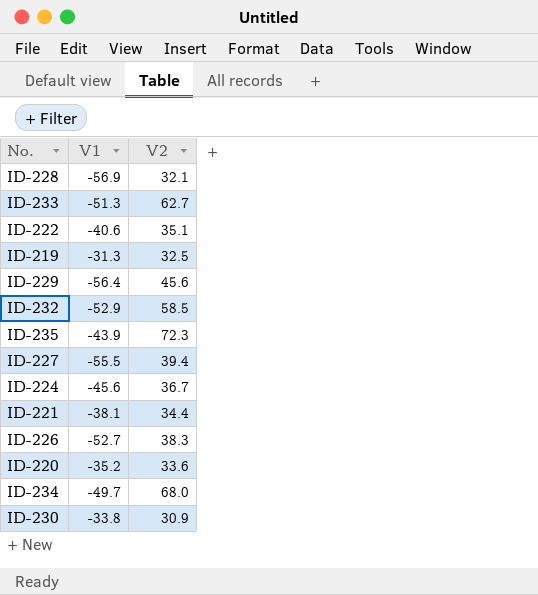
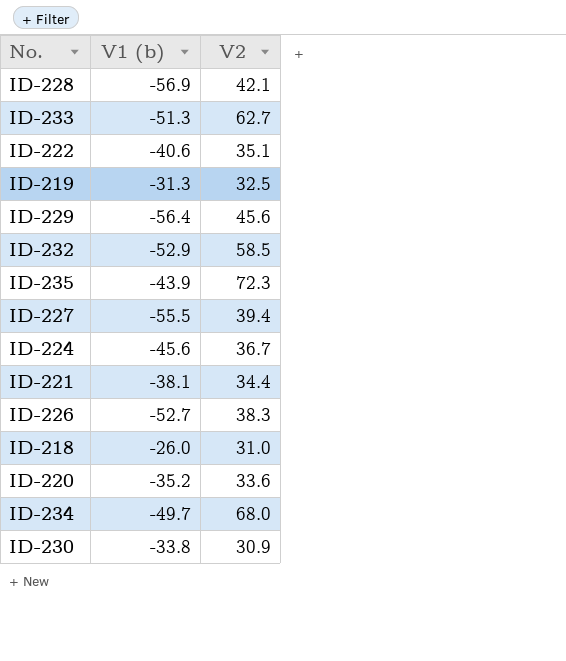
column name: V1 -> V1 (b)
ID-228 | V2: 32.1 -> 42.1
row ID-218: none -> -26.0 | 31.0

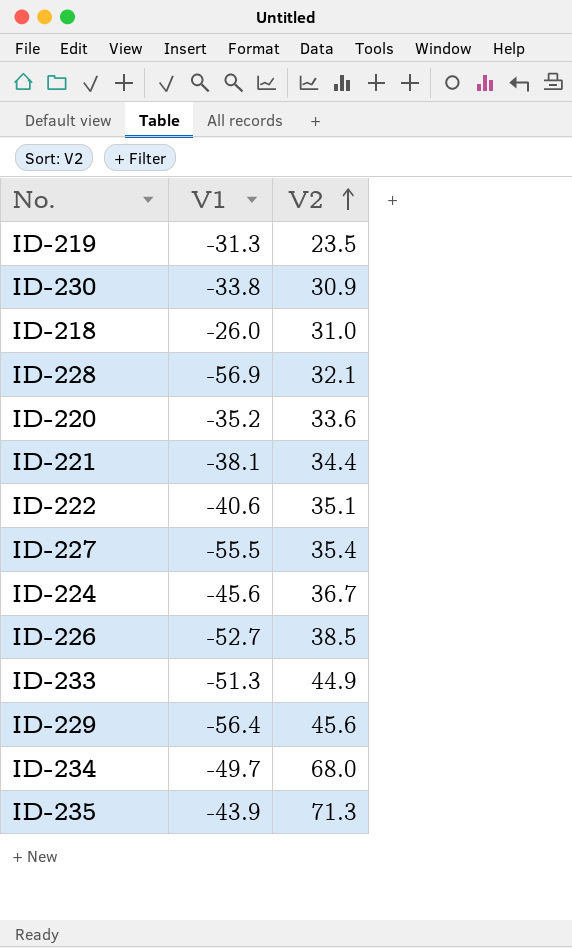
row order: none -> V2 ascending
column name: V1 (b) -> V1
row ID-232: -52.9 | 58.5 -> none
ID-219 | V2: 32.5 -> 23.5
ID-228 | V2: 42.1 -> 32.1
ID-227 | V2: 39.4 -> 35.4
ID-226 | V2: 38.3 -> 38.5
ID-233 | V2: 62.7 -> 44.9
ID-235 | V2: 72.3 -> 71.3

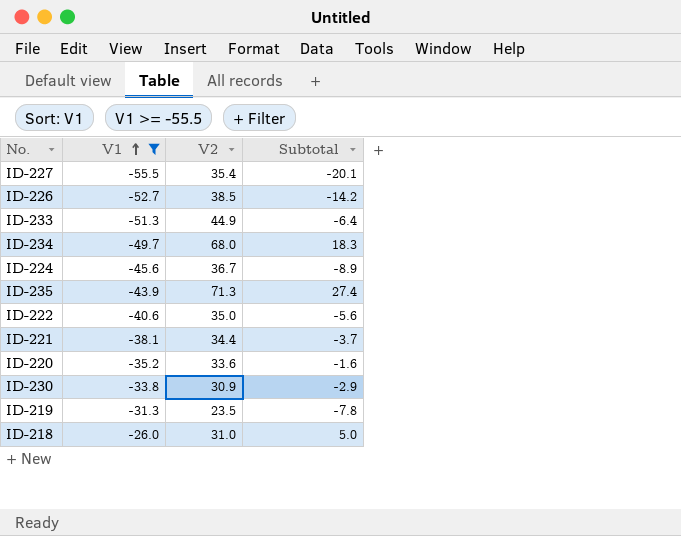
filter: none -> V1 >= -55.5
row order: V2 ascending -> V1 ascending
column Subtotal | formula: none -> [V1] + [V2]
ID-222 | V2: 35.1 -> 35.0

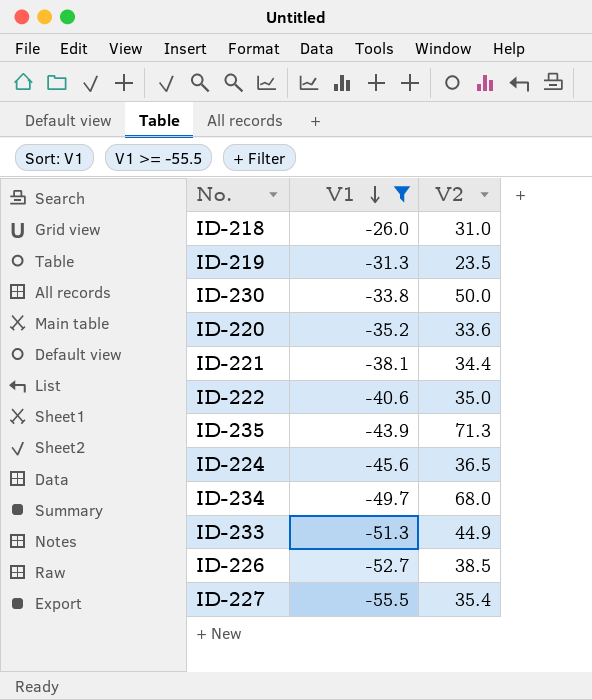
row order: V1 ascending -> V1 descending
column Subtotal | formula: [V1] + [V2] -> none
ID-230 | V2: 30.9 -> 50.0
ID-224 | V2: 36.7 -> 36.5

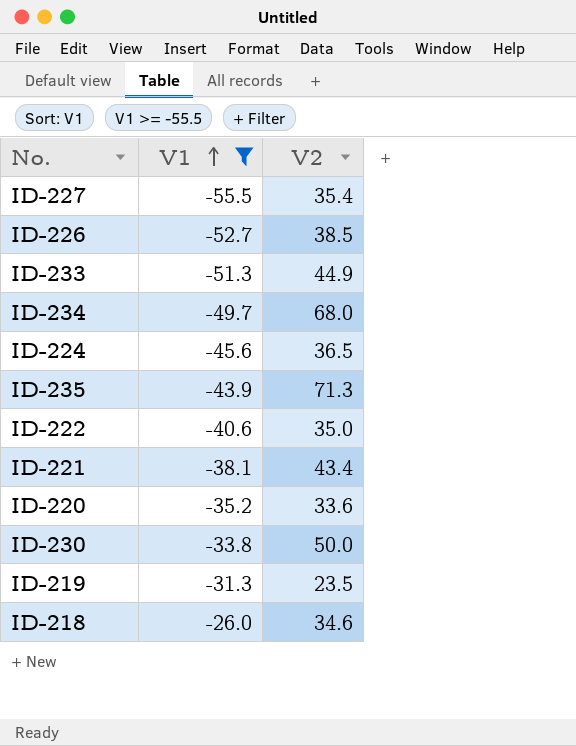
row order: V1 descending -> V1 ascending
ID-221 | V2: 34.4 -> 43.4
ID-218 | V2: 31.0 -> 34.6

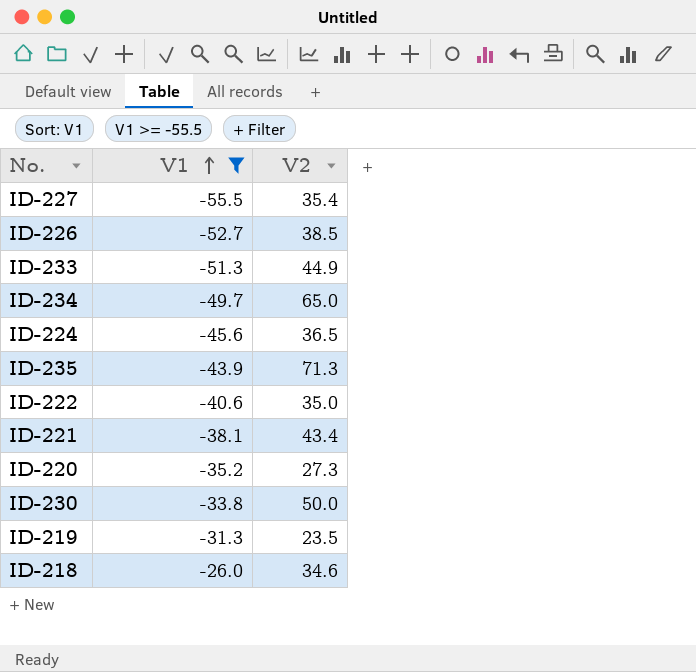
ID-234 | V2: 68.0 -> 65.0
ID-220 | V2: 33.6 -> 27.3

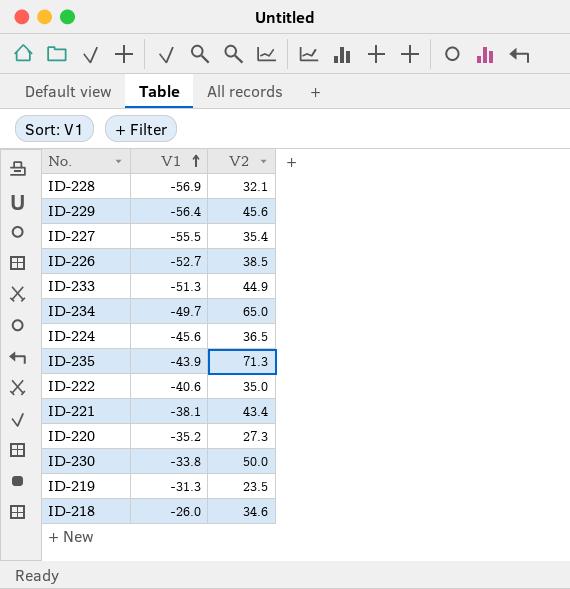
filter: V1 >= -55.5 -> none

